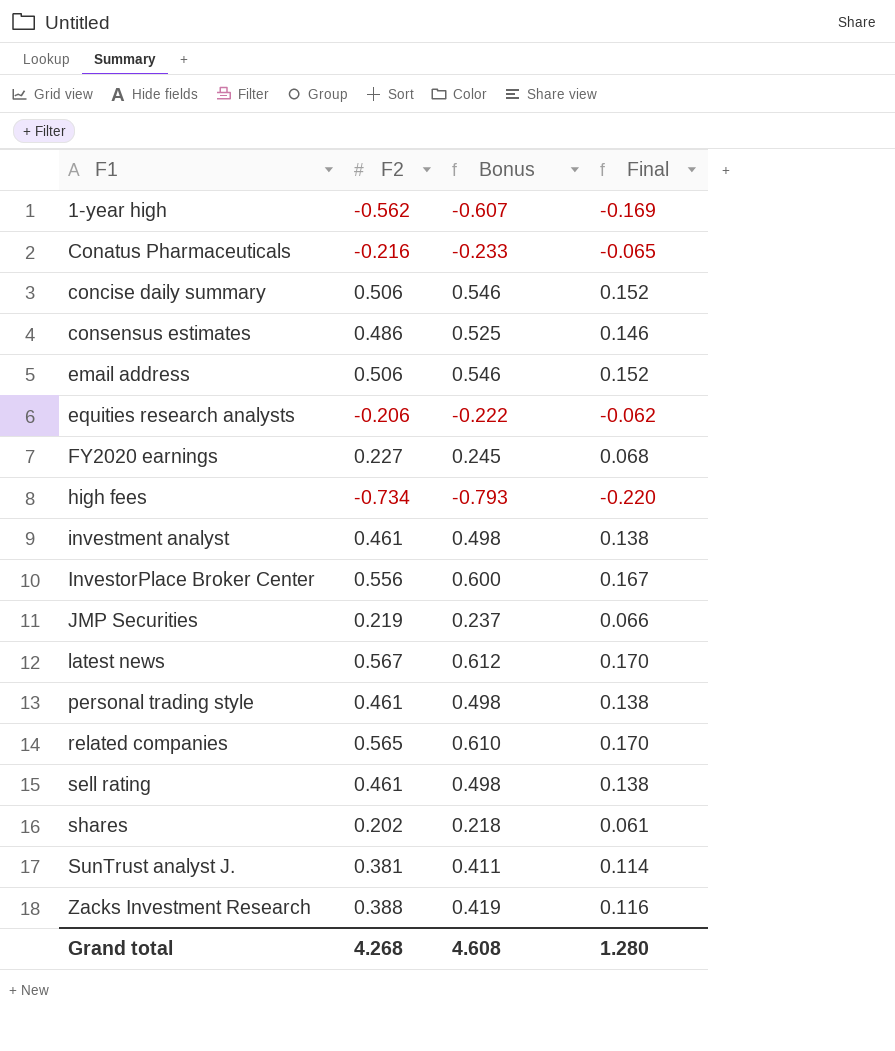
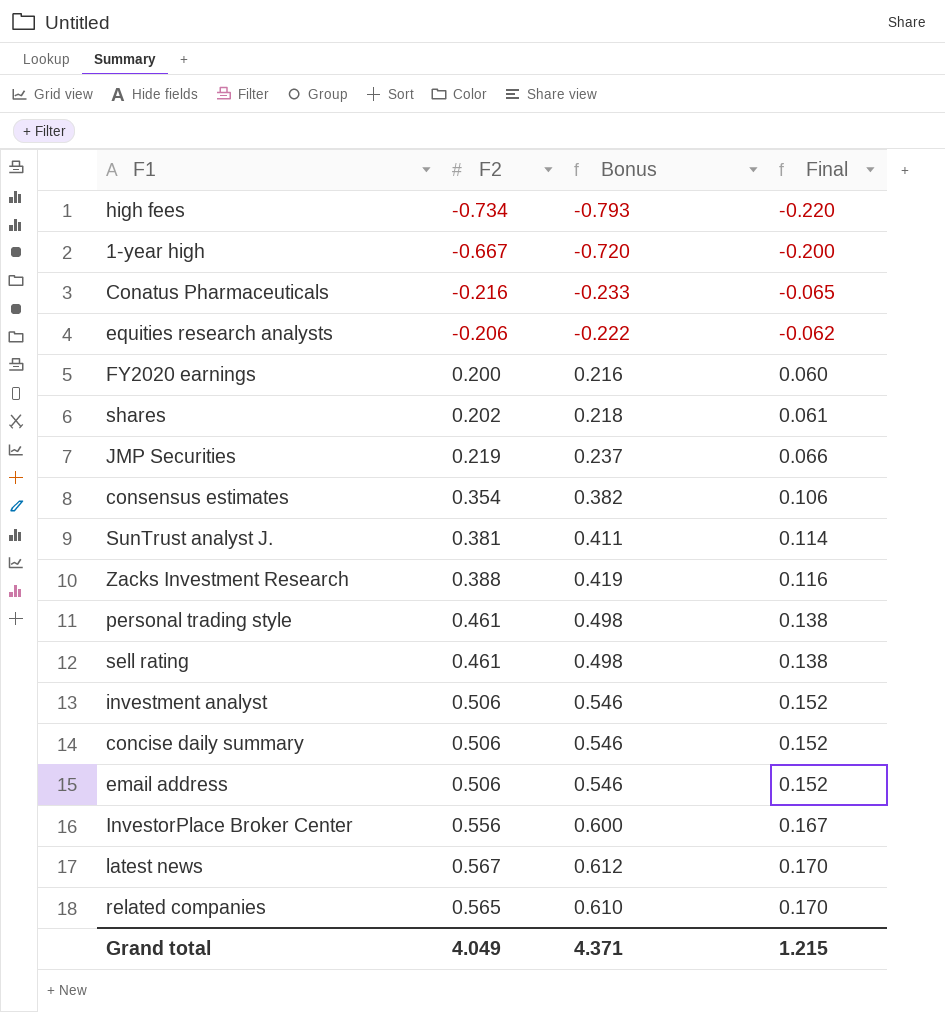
row order: F1 ascending -> Final ascending
1-year high | F2: -0.562 -> -0.667
1-year high | Bonus: -0.607 -> -0.720
1-year high | Final: -0.169 -> -0.200
FY2020 earnings | F2: 0.227 -> 0.200
FY2020 earnings | Bonus: 0.245 -> 0.216
FY2020 earnings | Final: 0.068 -> 0.060
consensus estimates | F2: 0.486 -> 0.354
consensus estimates | Bonus: 0.525 -> 0.382
consensus estimates | Final: 0.146 -> 0.106
investment analyst | F2: 0.461 -> 0.506
investment analyst | Bonus: 0.498 -> 0.546
investment analyst | Final: 0.138 -> 0.152
Grand total | F2: 4.268 -> 4.049
Grand total | Bonus: 4.608 -> 4.371
Grand total | Final: 1.280 -> 1.215

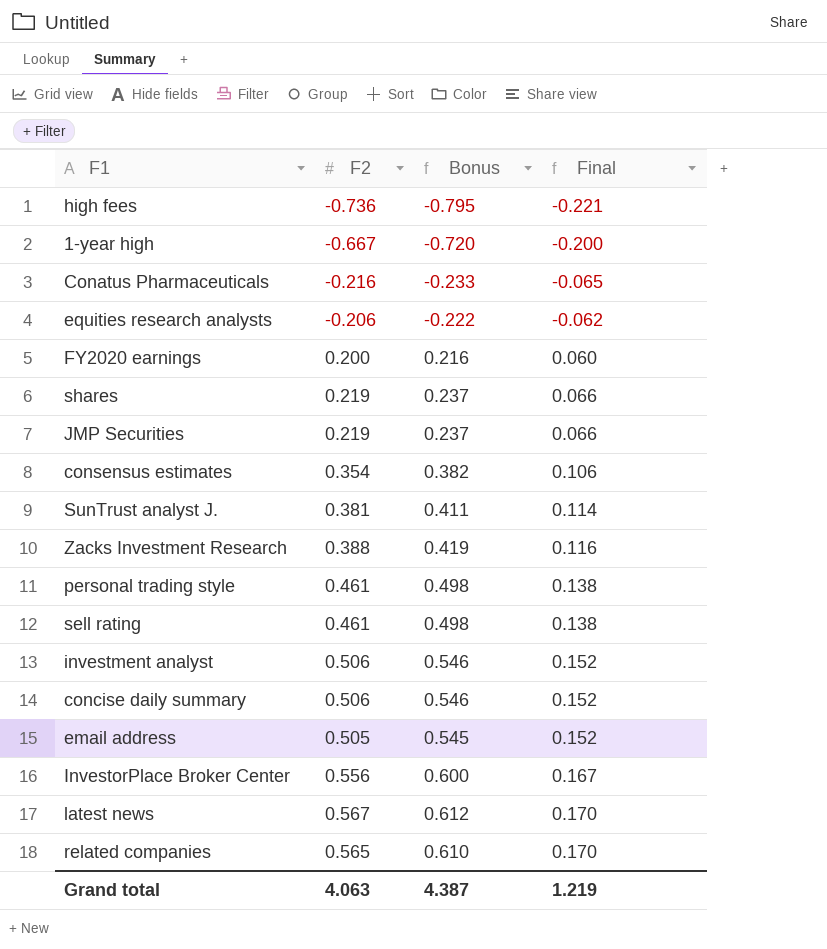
high fees | F2: -0.734 -> -0.736
high fees | Bonus: -0.793 -> -0.795
high fees | Final: -0.220 -> -0.221
shares | F2: 0.202 -> 0.219
shares | Bonus: 0.218 -> 0.237
shares | Final: 0.061 -> 0.066
email address | F2: 0.506 -> 0.505
email address | Bonus: 0.546 -> 0.545
Grand total | F2: 4.049 -> 4.063
Grand total | Bonus: 4.371 -> 4.387
Grand total | Final: 1.215 -> 1.219

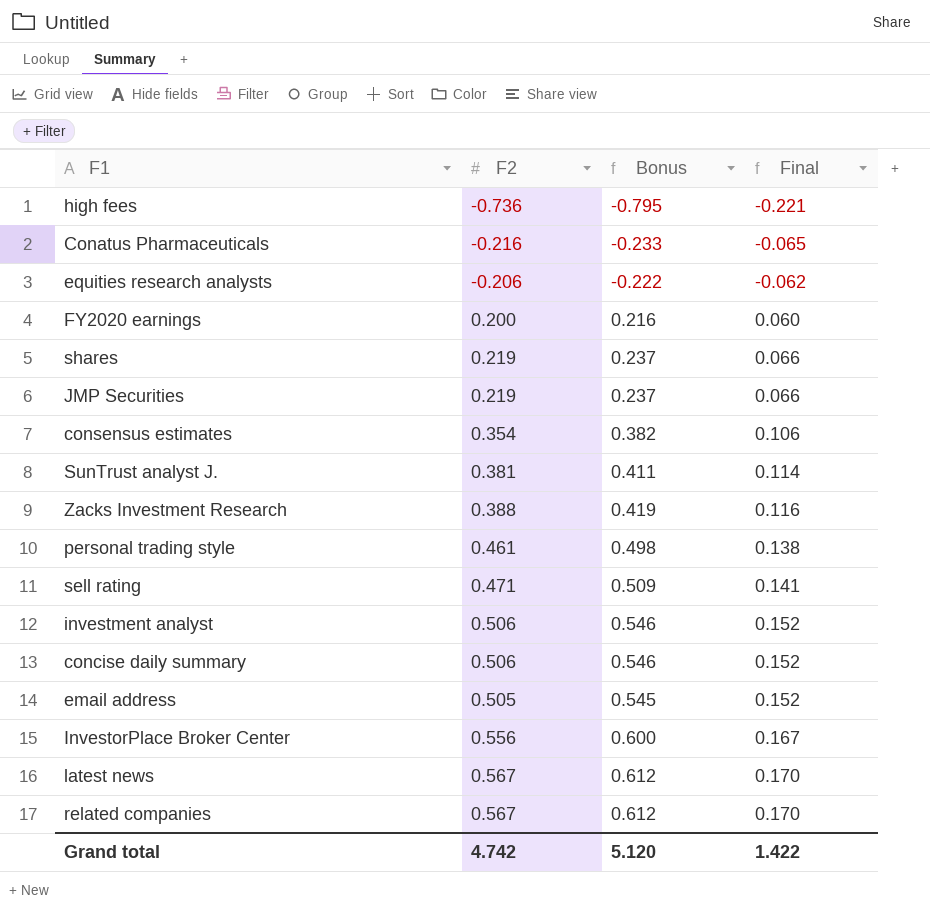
row 1-year high: -0.667 | -0.720 | -0.200 -> none
sell rating | F2: 0.461 -> 0.471
sell rating | Bonus: 0.498 -> 0.509
sell rating | Final: 0.138 -> 0.141
related companies | F2: 0.565 -> 0.567
related companies | Bonus: 0.610 -> 0.612
Grand total | F2: 4.063 -> 4.742
Grand total | Bonus: 4.387 -> 5.120
Grand total | Final: 1.219 -> 1.422

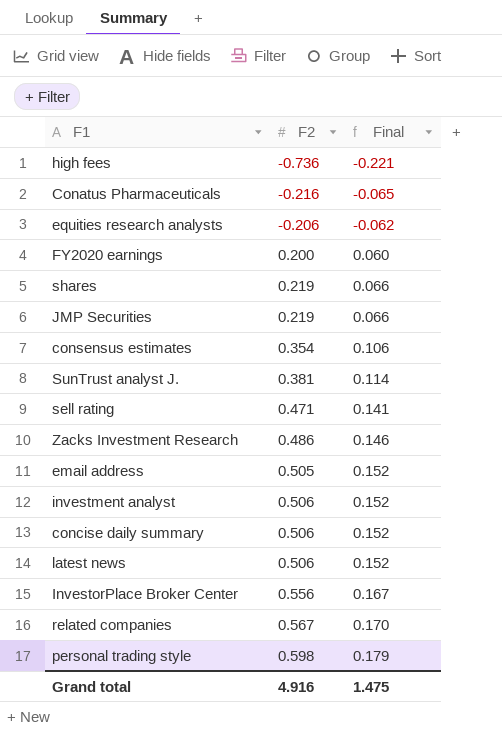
row order: Final ascending -> F2 ascending
column Bonus | formula: [F2] * 1.08 -> none
Zacks Investment Research | F2: 0.388 -> 0.486
Zacks Investment Research | Final: 0.116 -> 0.146
latest news | F2: 0.567 -> 0.506
latest news | Final: 0.170 -> 0.152
personal trading style | F2: 0.461 -> 0.598
personal trading style | Final: 0.138 -> 0.179
Grand total | F2: 4.742 -> 4.916
Grand total | Final: 1.422 -> 1.475

